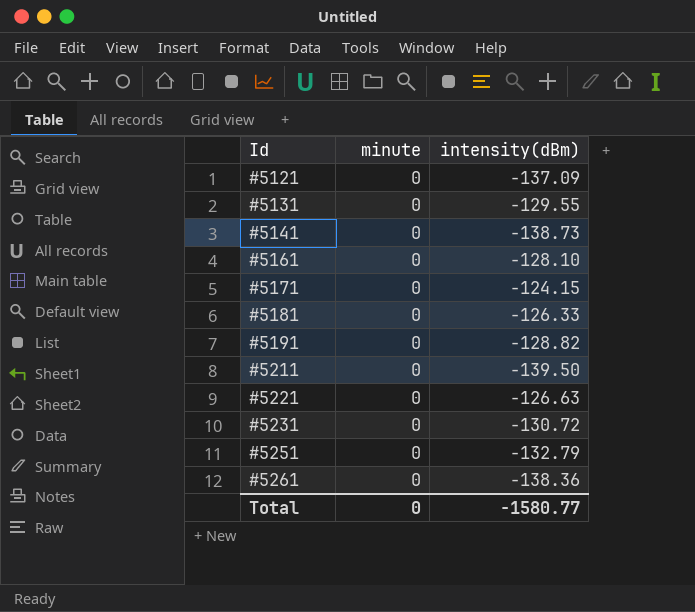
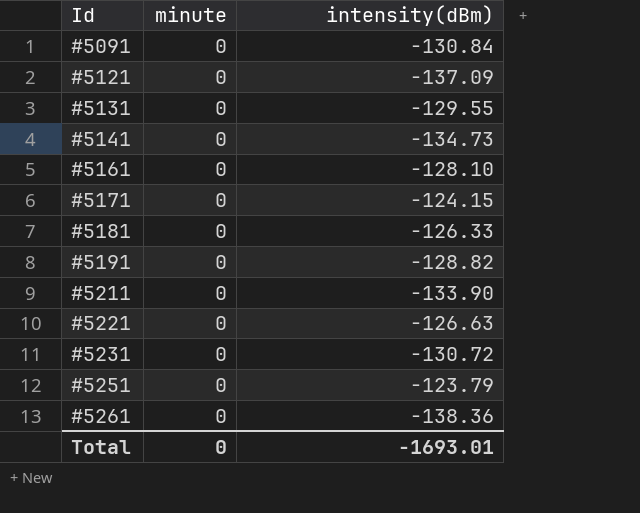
row #5091: none -> 0 | -130.84
#5141 | intensity(dBm): -138.73 -> -134.73
#5211 | intensity(dBm): -139.50 -> -133.90
#5251 | intensity(dBm): -132.79 -> -123.79
Total | intensity(dBm): -1580.77 -> -1693.01

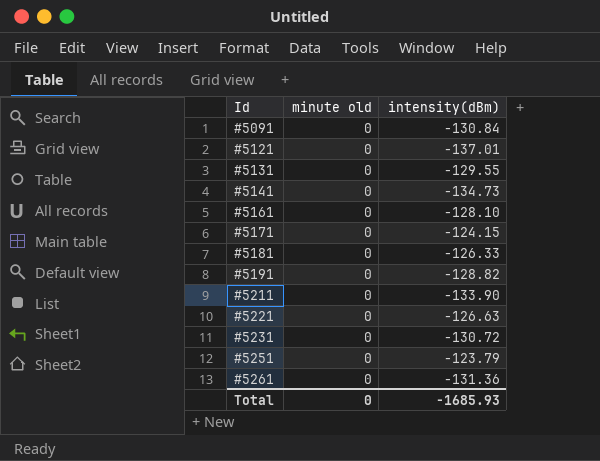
column name: minute -> minute old
#5121 | intensity(dBm): -137.09 -> -137.01
#5261 | intensity(dBm): -138.36 -> -131.36
Total | intensity(dBm): -1693.01 -> -1685.93

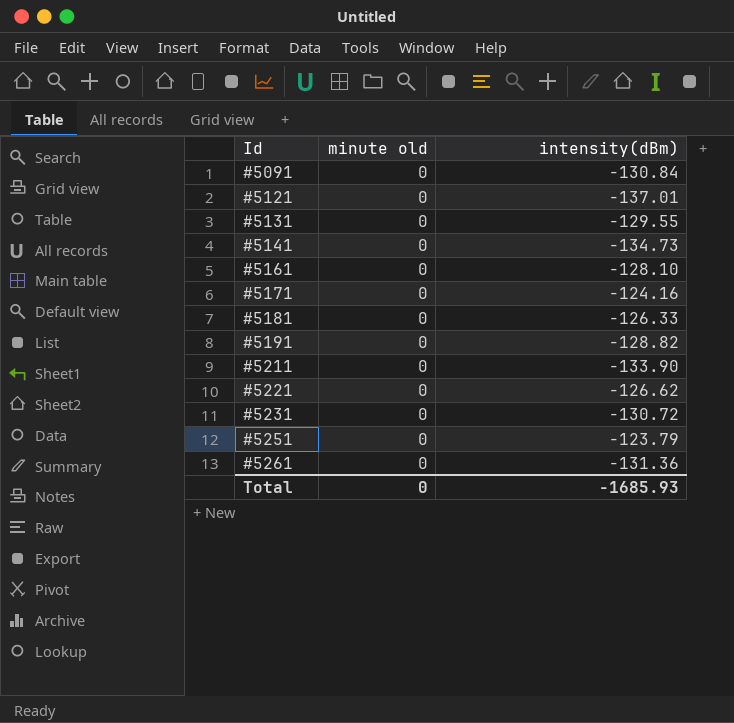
#5171 | intensity(dBm): -124.15 -> -124.16
#5221 | intensity(dBm): -126.63 -> -126.62

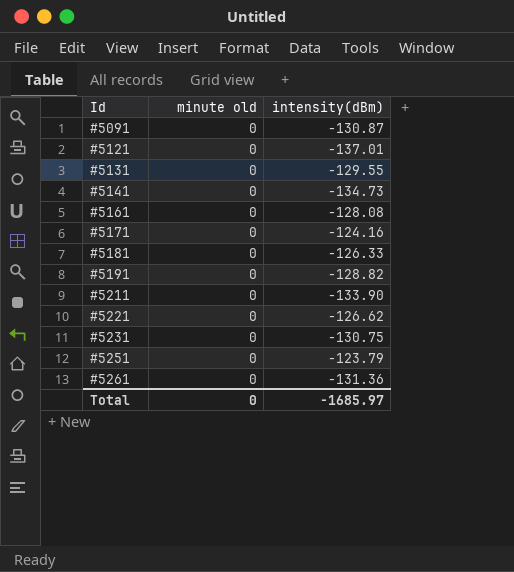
#5091 | intensity(dBm): -130.84 -> -130.87
#5161 | intensity(dBm): -128.10 -> -128.08
#5231 | intensity(dBm): -130.72 -> -130.75
Total | intensity(dBm): -1685.93 -> -1685.97

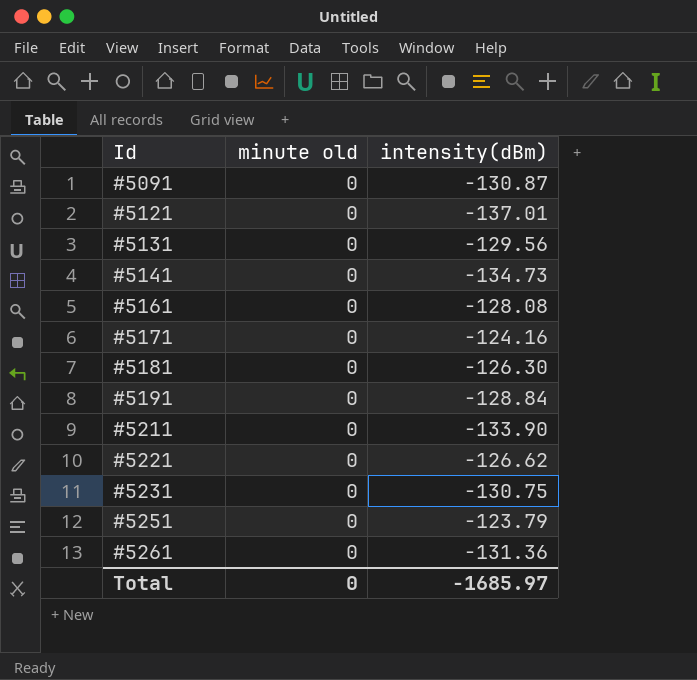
#5131 | intensity(dBm): -129.55 -> -129.56
#5181 | intensity(dBm): -126.33 -> -126.30
#5191 | intensity(dBm): -128.82 -> -128.84

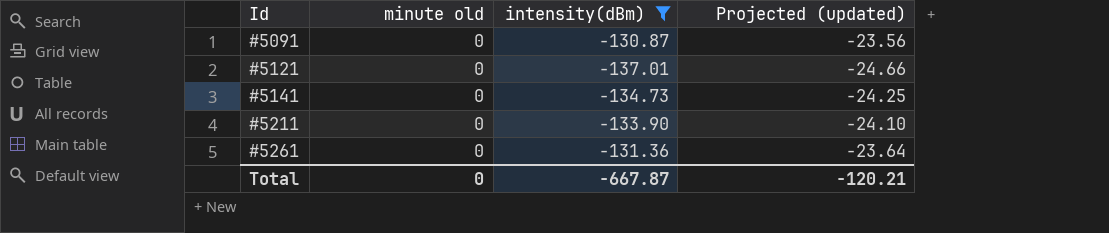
filter: none -> intensity(dBm) <= -130.87
column Projected (updated) | formula: none -> [intensity(dBm)] * 0.18
Total | intensity(dBm): -1685.97 -> -667.87

